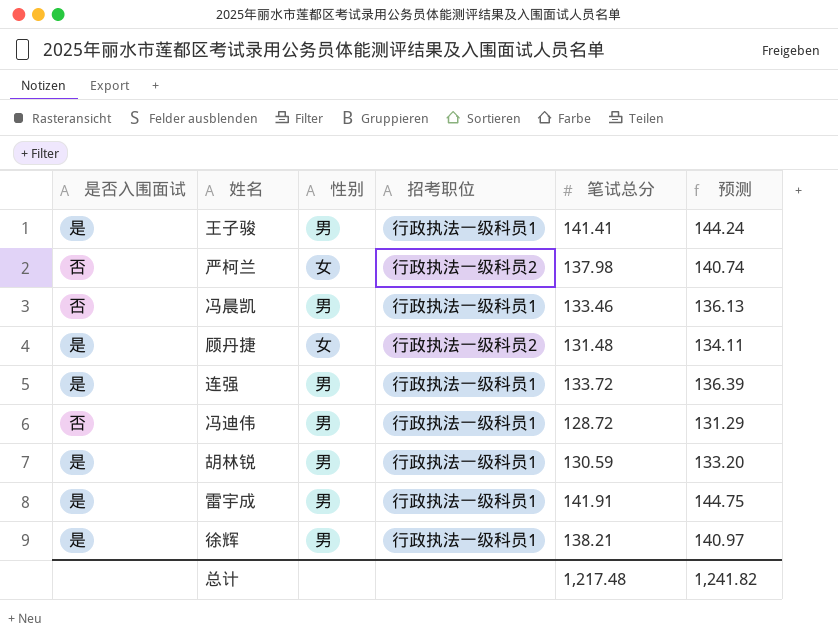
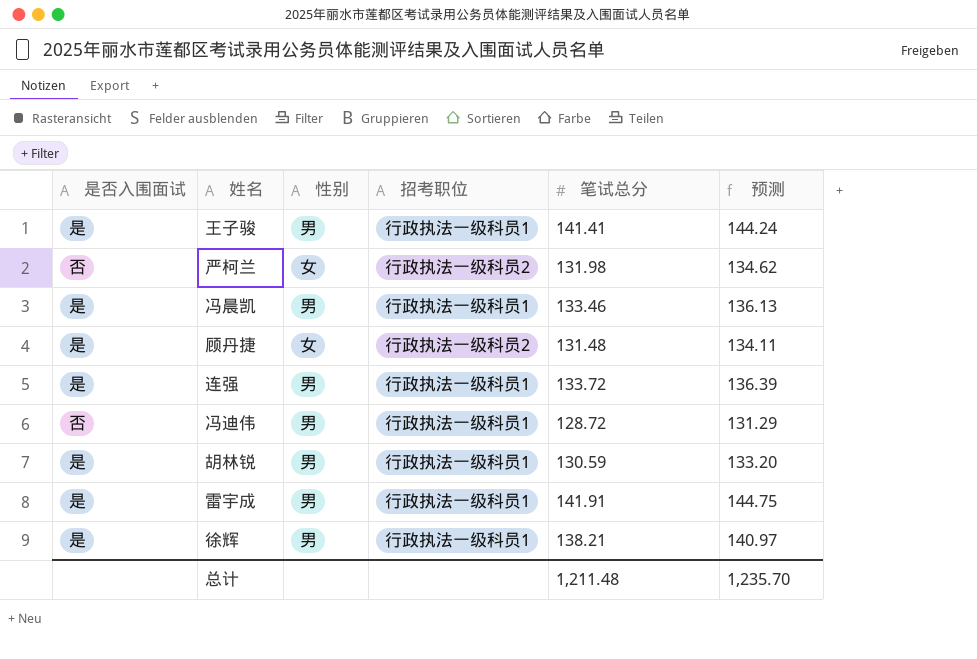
严柯兰 | 笔试总分: 137.98 -> 131.98
严柯兰 | 预测: 140.74 -> 134.62
冯晨凯 | 是否入围面试: 否 -> 是
总计 | 笔试总分: 1,217.48 -> 1,211.48
总计 | 预测: 1,241.82 -> 1,235.70

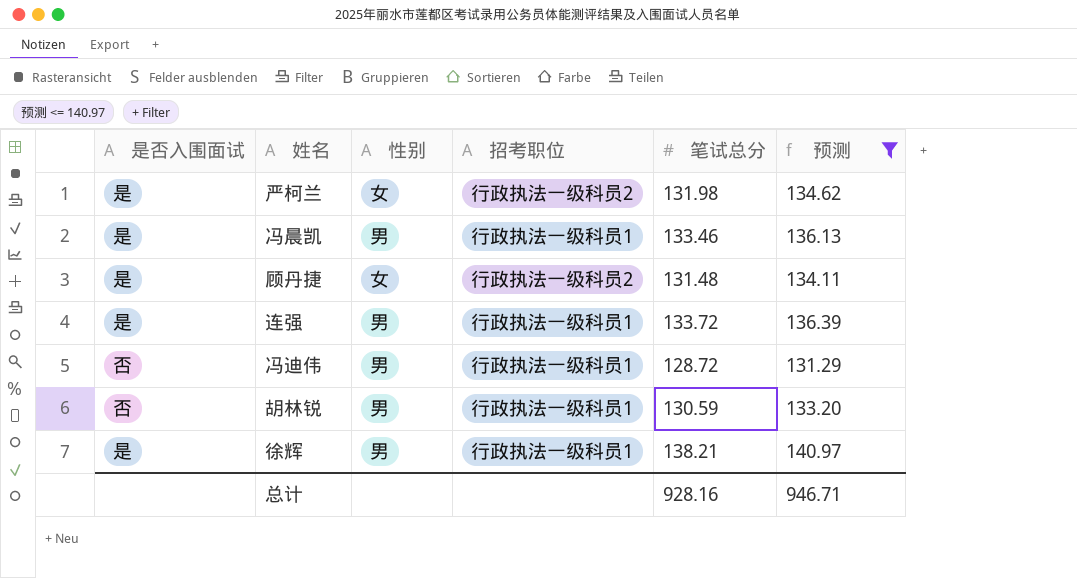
filter: none -> 预测 <= 140.97
严柯兰 | 是否入围面试: 否 -> 是
胡林锐 | 是否入围面试: 是 -> 否
总计 | 笔试总分: 1,211.48 -> 928.16
总计 | 预测: 1,235.70 -> 946.71

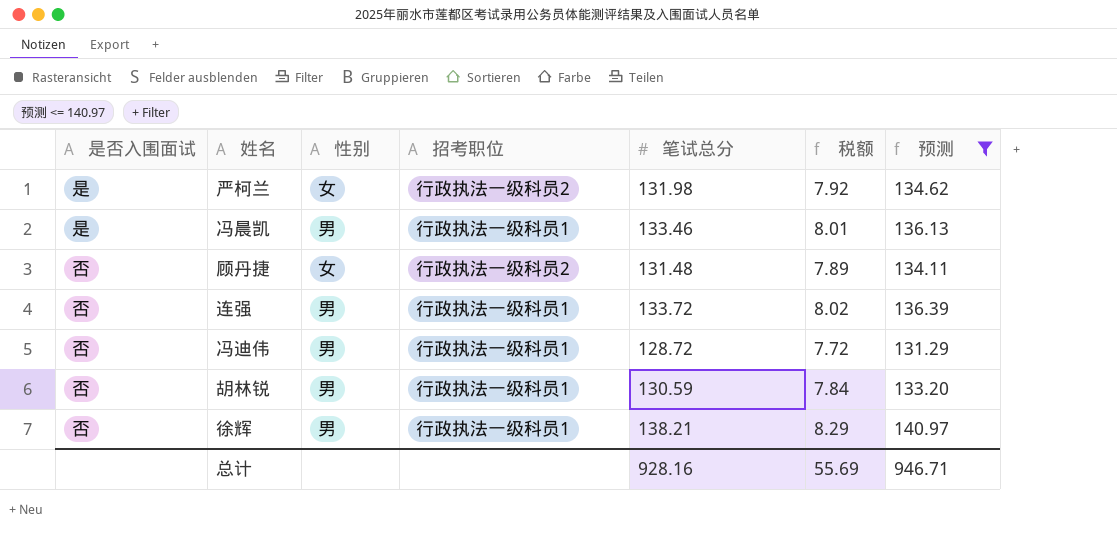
column 税额 | formula: none -> [笔试总分] * 0.06
顾丹捷 | 是否入围面试: 是 -> 否
连强 | 是否入围面试: 是 -> 否
徐辉 | 是否入围面试: 是 -> 否

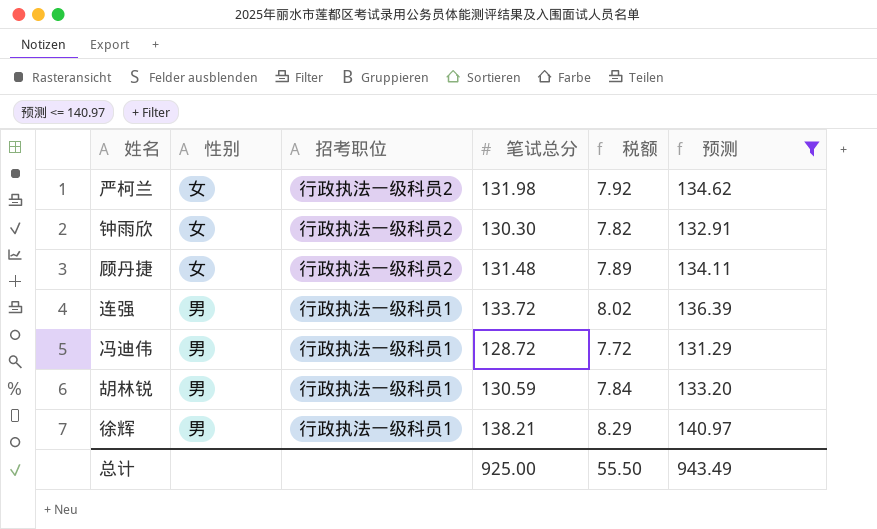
column 是否入围面试 | position: 1 -> none
row 冯晨凯: 是 | 男 | 行政执法一级科员1 | 133.46 | 8.01 | 136.13 -> none
row 钟雨欣: none -> 女 | 行政执法一级科员2 | 130.30 | 7.82 | 132.91
总计 | 笔试总分: 928.16 -> 925.00
总计 | 税额: 55.69 -> 55.50
总计 | 预测: 946.71 -> 943.49

